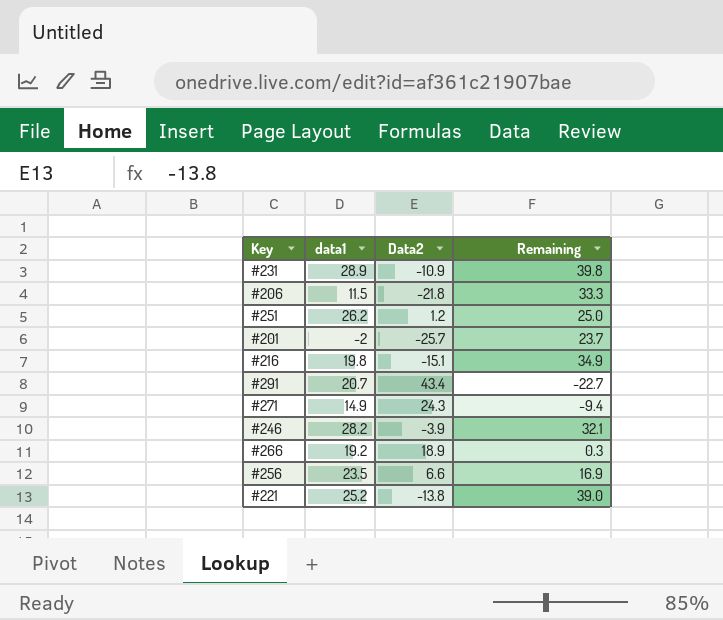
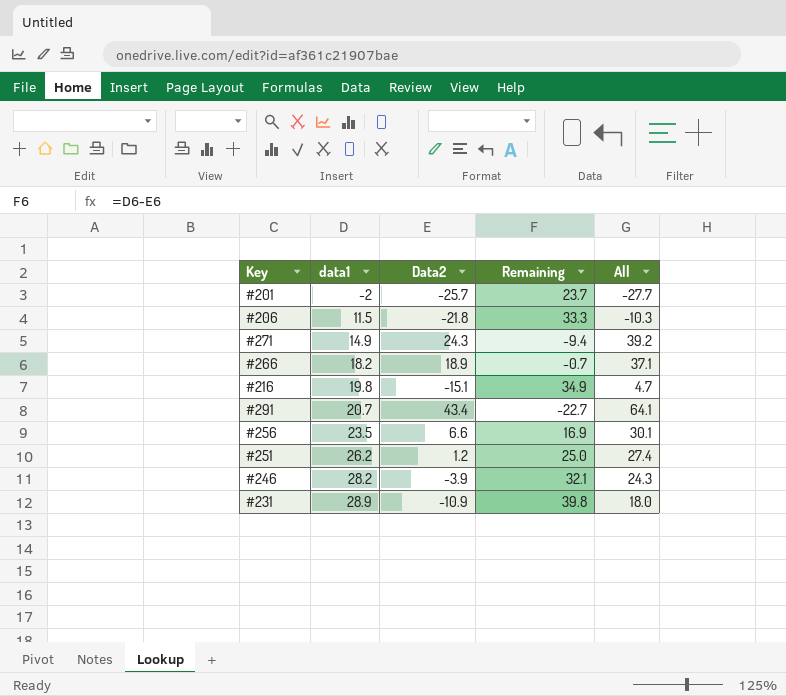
row order: none -> data1 ascending
column All | formula: none -> [data1] + [Data2]
row #221: 25.2 | -13.8 | 39.0 -> none
#266 | data1: 19.2 -> 18.2
#266 | Remaining: 0.3 -> -0.7

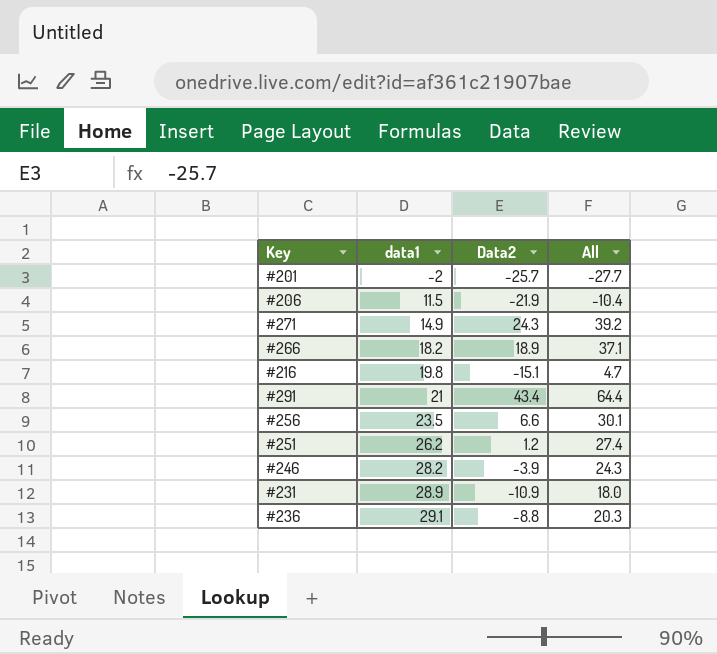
column Remaining | formula: [data1] - [Data2] -> none
#206 | Data2: -21.8 -> -21.9
#206 | All: -10.3 -> -10.4
#291 | data1: 20.7 -> 21
#291 | All: 64.1 -> 64.4
row #236: none -> 29.1 | -8.8 | 20.3

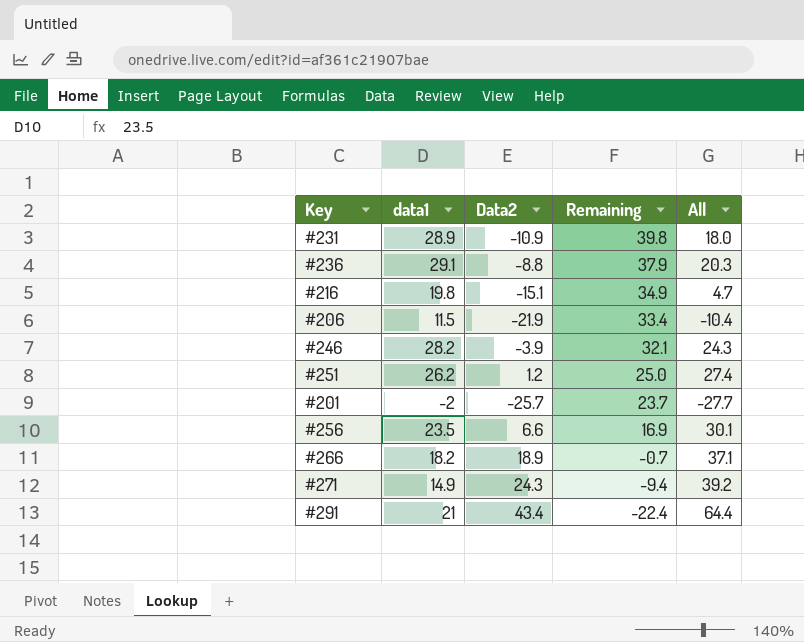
row order: data1 ascending -> Remaining descending
column Remaining | formula: none -> [data1] - [Data2]

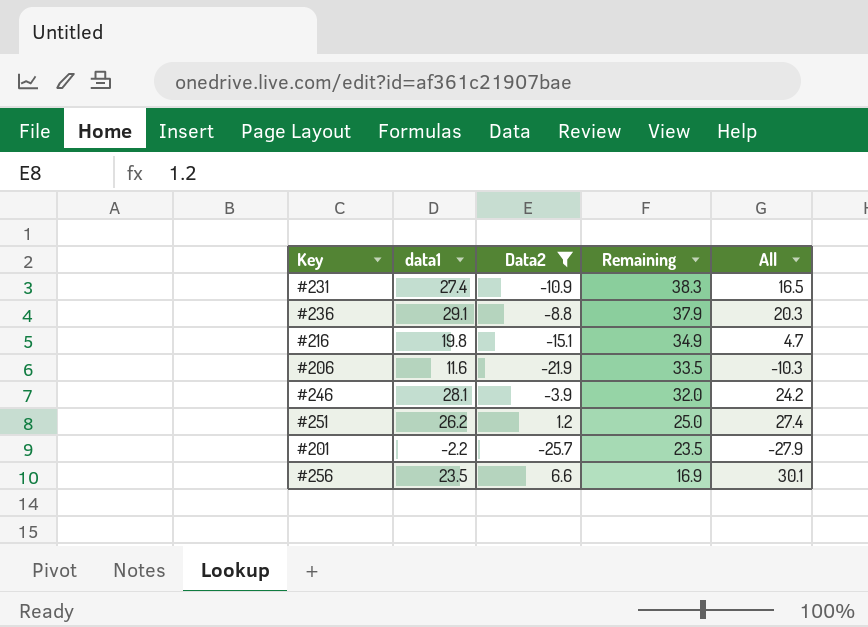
filter: none -> Data2 <= 6.6
#231 | data1: 28.9 -> 27.4
#231 | Remaining: 39.8 -> 38.3
#231 | All: 18.0 -> 16.5
#206 | data1: 11.5 -> 11.6
#206 | Remaining: 33.4 -> 33.5
#206 | All: -10.4 -> -10.3
#246 | data1: 28.2 -> 28.1
#246 | Remaining: 32.1 -> 32.0
#246 | All: 24.3 -> 24.2
#201 | data1: -2 -> -2.2
#201 | Remaining: 23.7 -> 23.5
#201 | All: -27.7 -> -27.9

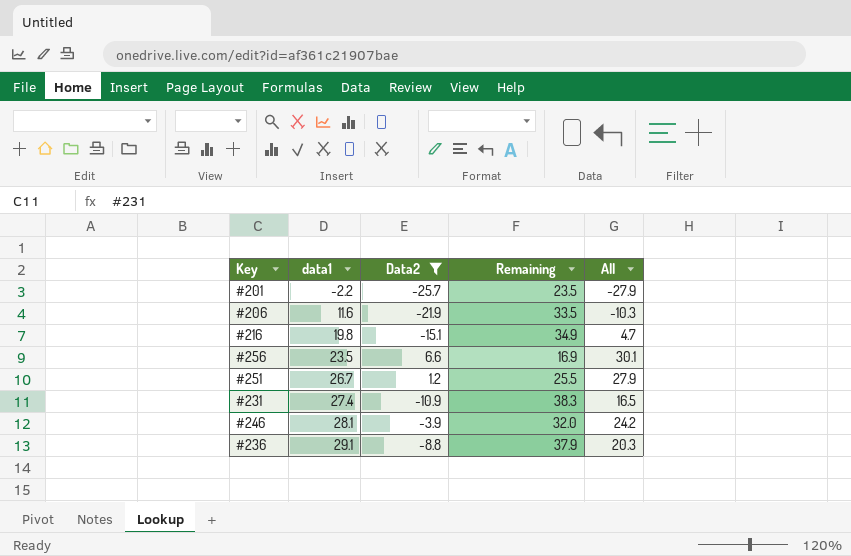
row order: Remaining descending -> data1 ascending
#251 | data1: 26.2 -> 26.7
#251 | Remaining: 25.0 -> 25.5
#251 | All: 27.4 -> 27.9

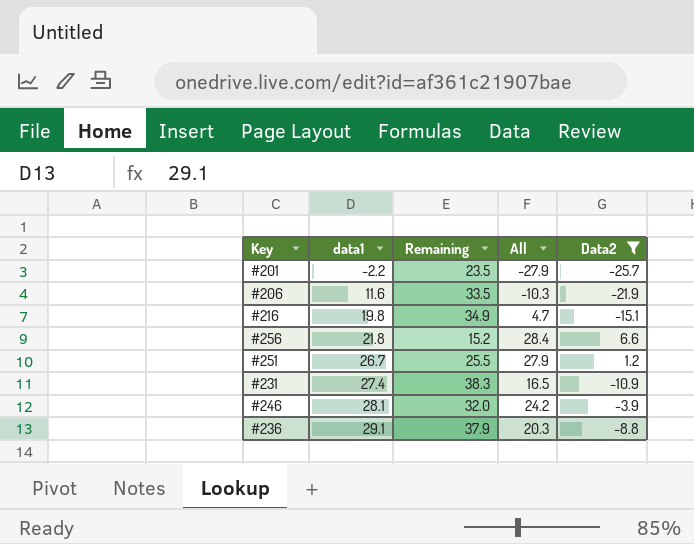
column Data2 | position: 3 -> 5
#256 | data1: 23.5 -> 21.8
#256 | Remaining: 16.9 -> 15.2
#256 | All: 30.1 -> 28.4

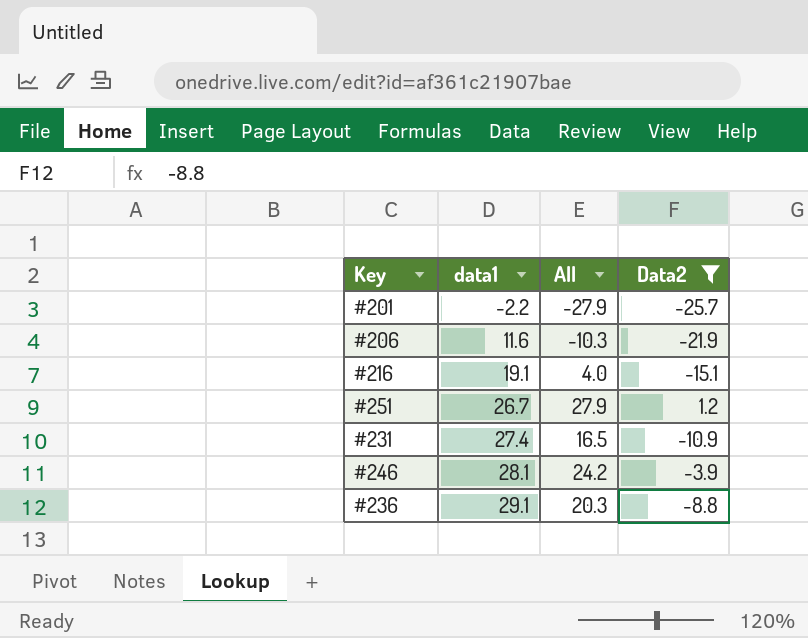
column Remaining | formula: [data1] - [Data2] -> none
row #256: 21.8 | 15.2 | 28.4 | 6.6 -> none
#216 | data1: 19.8 -> 19.1
#216 | All: 4.7 -> 4.0

